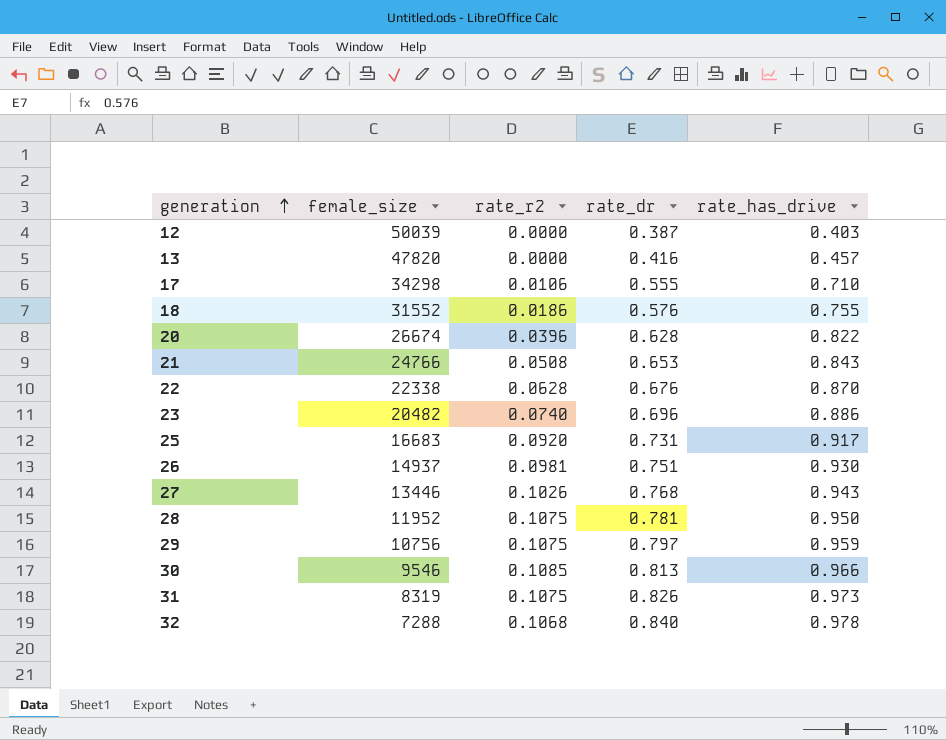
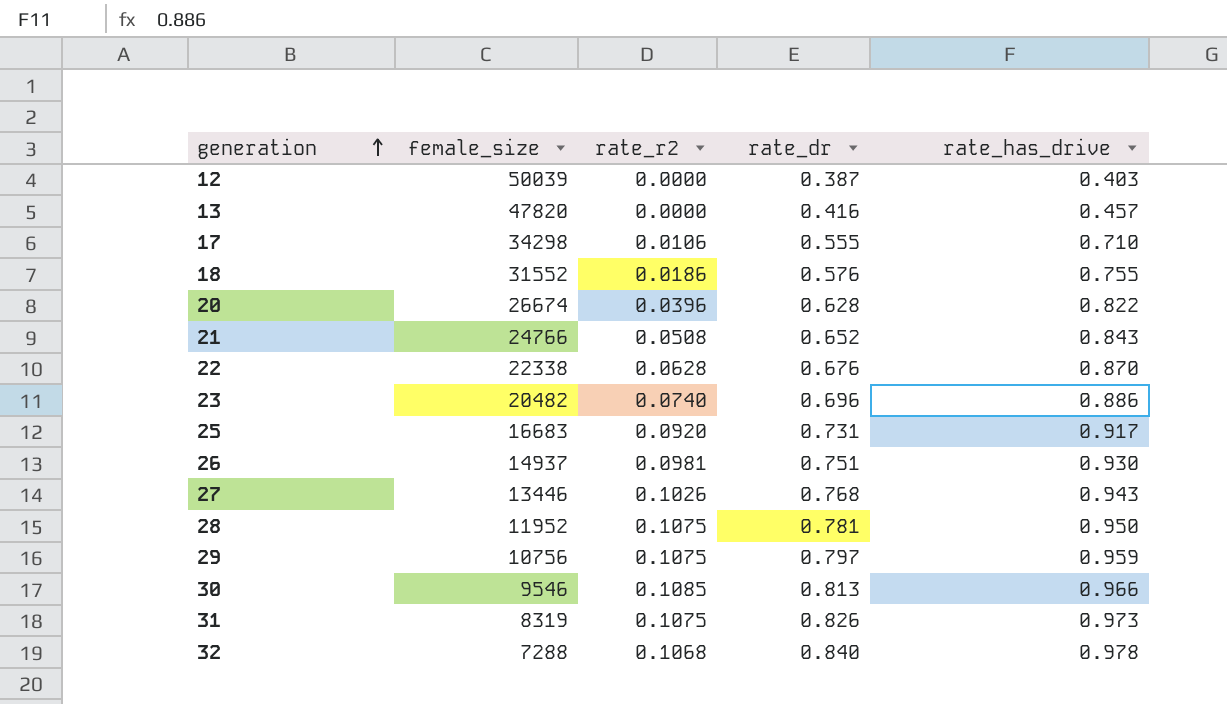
21 | rate_dr: 0.653 -> 0.652

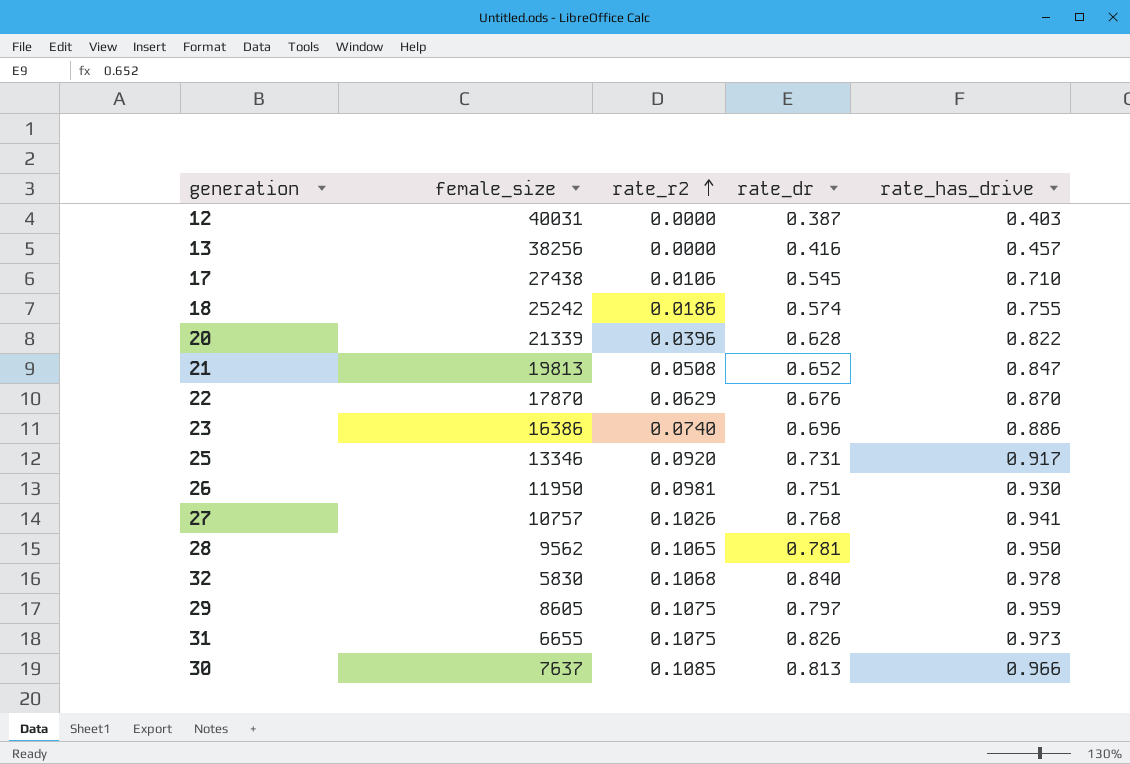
row order: generation ascending -> rate_r2 ascending
12 | female_size: 50039 -> 40031
13 | female_size: 47820 -> 38256
17 | female_size: 34298 -> 27438
17 | rate_dr: 0.555 -> 0.545
18 | female_size: 31552 -> 25242
18 | rate_dr: 0.576 -> 0.574
20 | female_size: 26674 -> 21339
21 | female_size: 24766 -> 19813
21 | rate_has_drive: 0.843 -> 0.847
22 | female_size: 22338 -> 17870
22 | rate_r2: 0.0628 -> 0.0629
23 | female_size: 20482 -> 16386
25 | female_size: 16683 -> 13346
26 | female_size: 14937 -> 11950
27 | female_size: 13446 -> 10757
27 | rate_has_drive: 0.943 -> 0.941
28 | female_size: 11952 -> 9562
28 | rate_r2: 0.1075 -> 0.1065
32 | female_size: 7288 -> 5830
29 | female_size: 10756 -> 8605
31 | female_size: 8319 -> 6655
30 | female_size: 9546 -> 7637

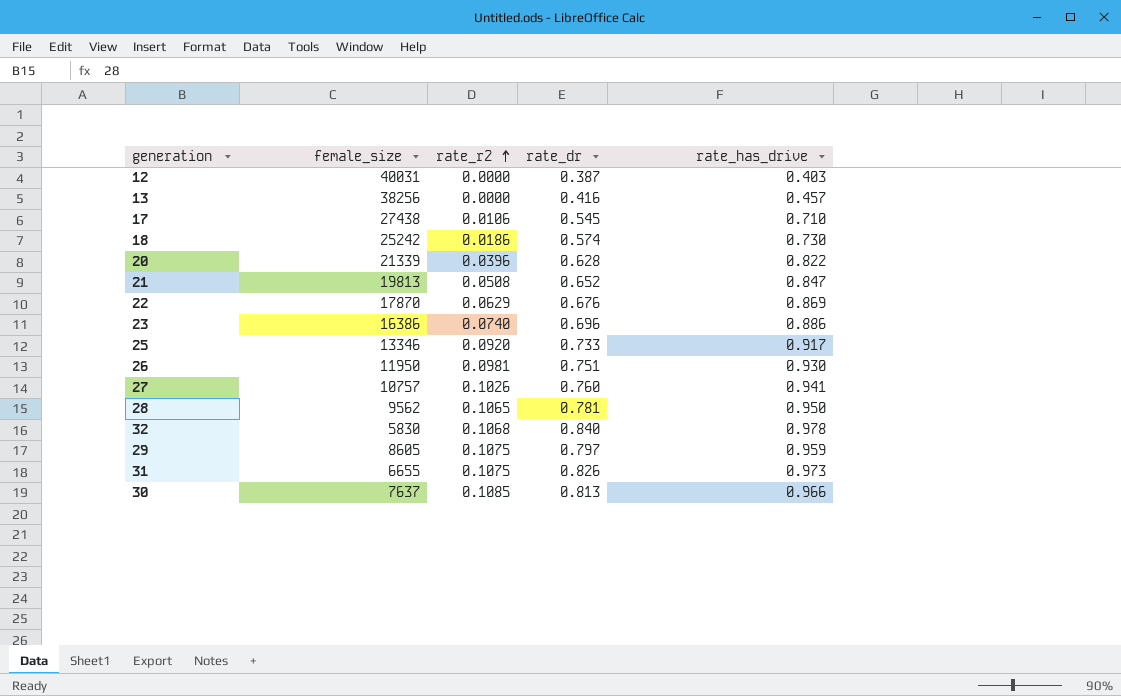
18 | rate_has_drive: 0.755 -> 0.730
22 | rate_has_drive: 0.870 -> 0.869
25 | rate_dr: 0.731 -> 0.733
27 | rate_dr: 0.768 -> 0.760

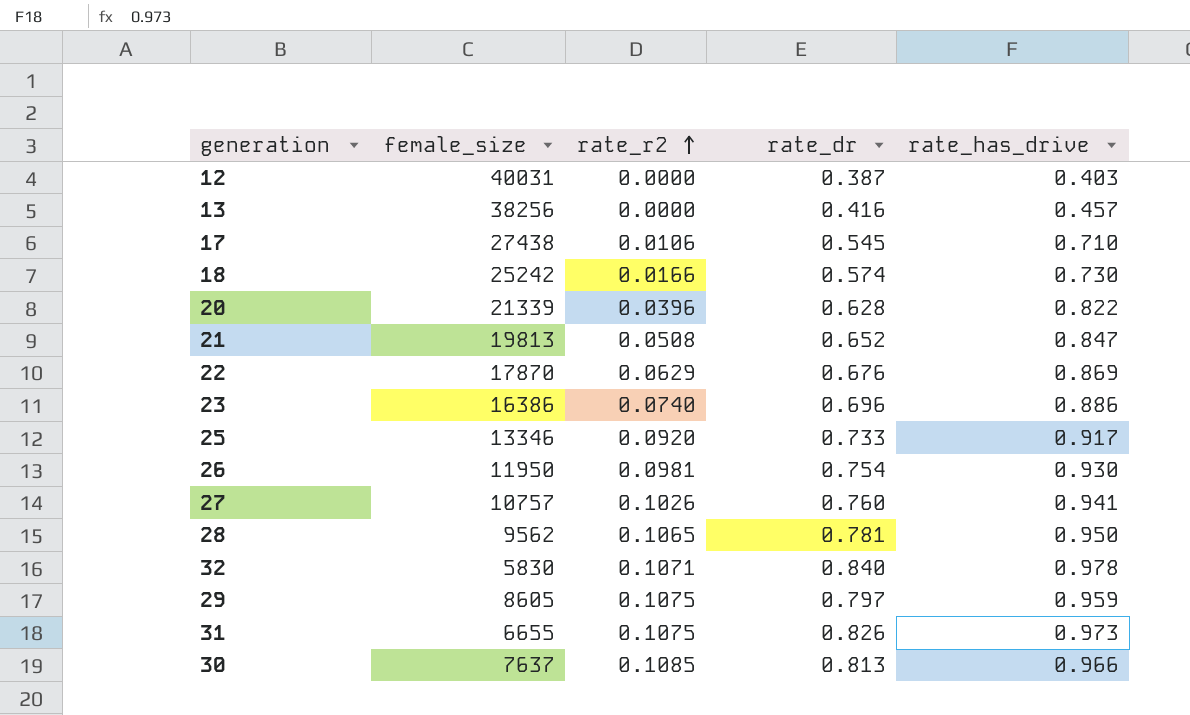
18 | rate_r2: 0.0186 -> 0.0166
26 | rate_dr: 0.751 -> 0.754
32 | rate_r2: 0.1068 -> 0.1071

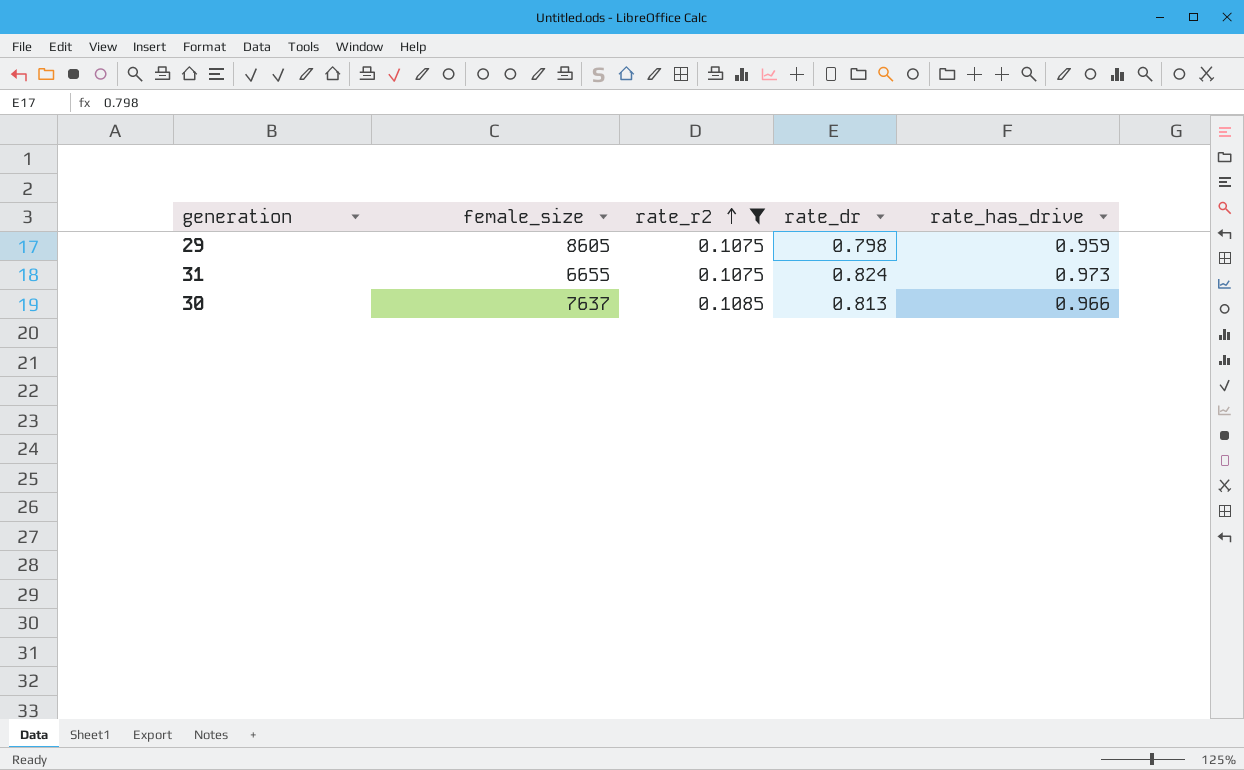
filter: none -> rate_r2 >= 0.1075
29 | rate_dr: 0.797 -> 0.798
31 | rate_dr: 0.826 -> 0.824

